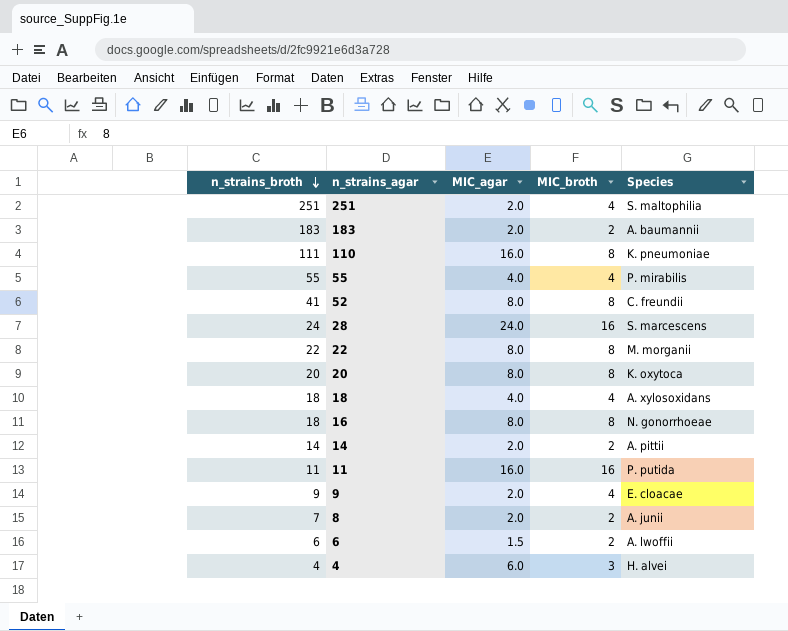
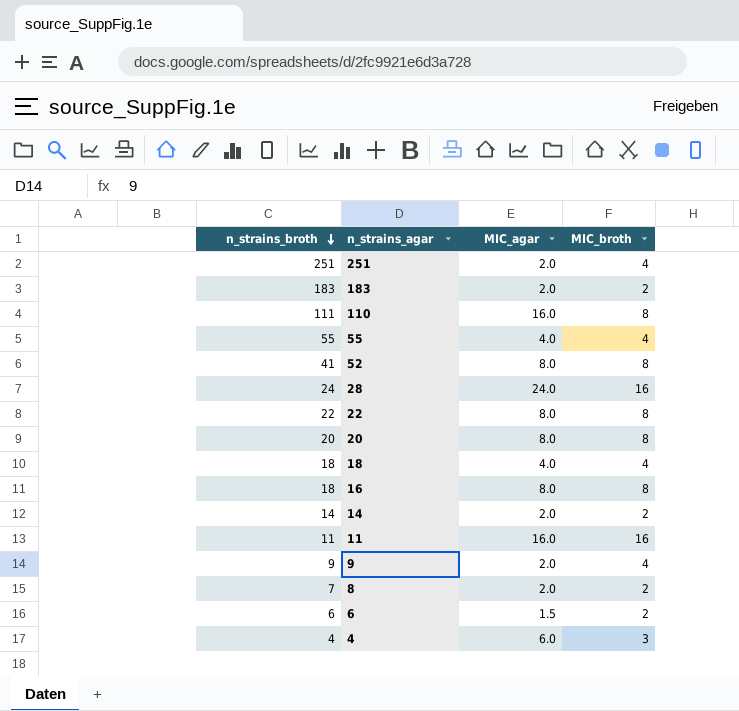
column Species | position: 5 -> none

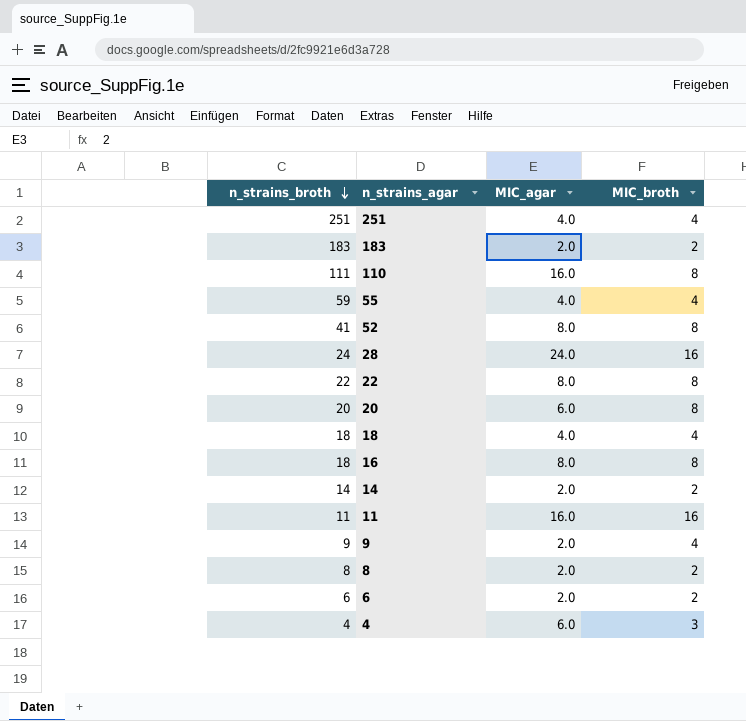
251 | MIC_agar: 2.0 -> 4.0
55 | n_strains_broth: 55 -> 59
20 | MIC_agar: 8.0 -> 6.0
8 | n_strains_broth: 7 -> 8
6 | MIC_agar: 1.5 -> 2.0

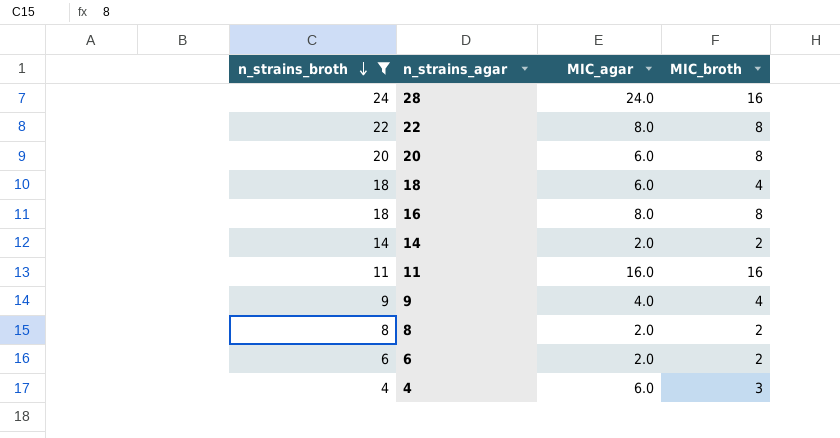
filter: none -> n_strains_broth <= 24
18 | MIC_agar: 4.0 -> 6.0
9 | MIC_agar: 2.0 -> 4.0

